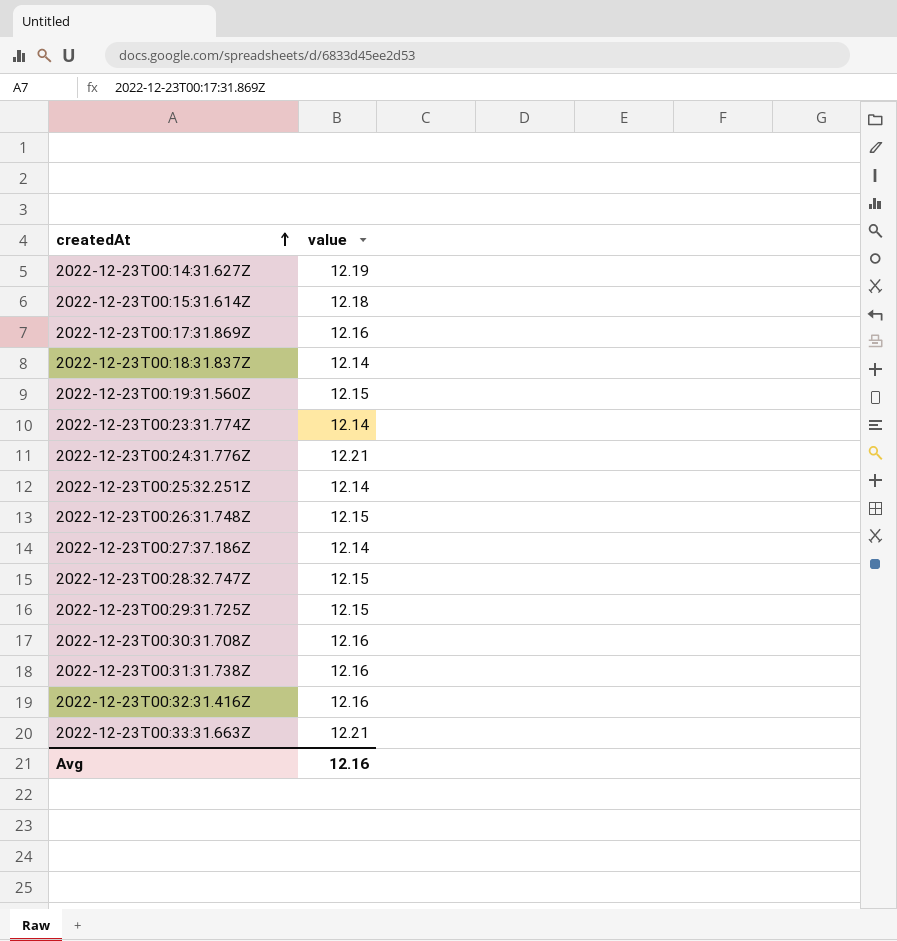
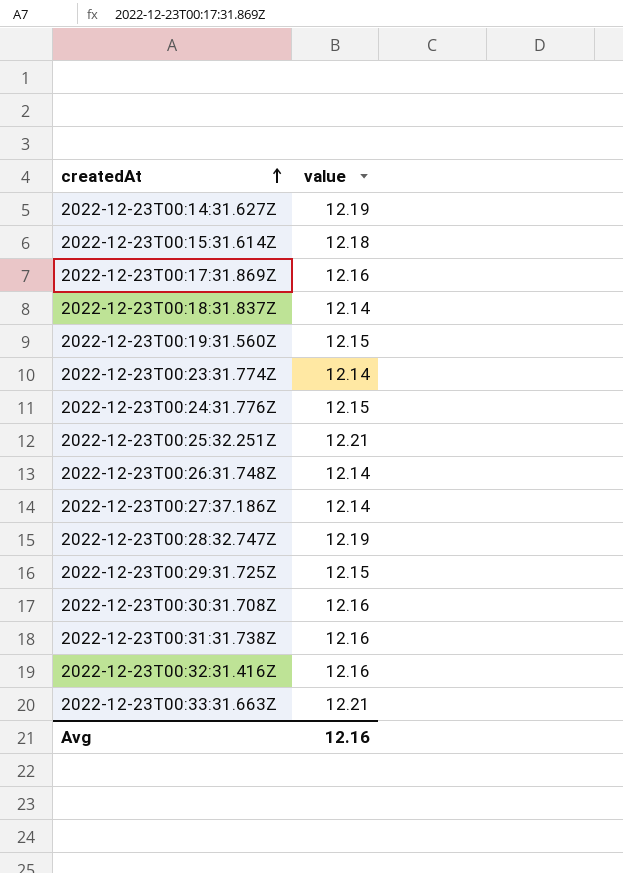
2022-12-23T00:24:31.776Z | value: 12.21 -> 12.15
2022-12-23T00:25:32.251Z | value: 12.14 -> 12.21
2022-12-23T00:26:31.748Z | value: 12.15 -> 12.14
2022-12-23T00:28:32.747Z | value: 12.15 -> 12.19

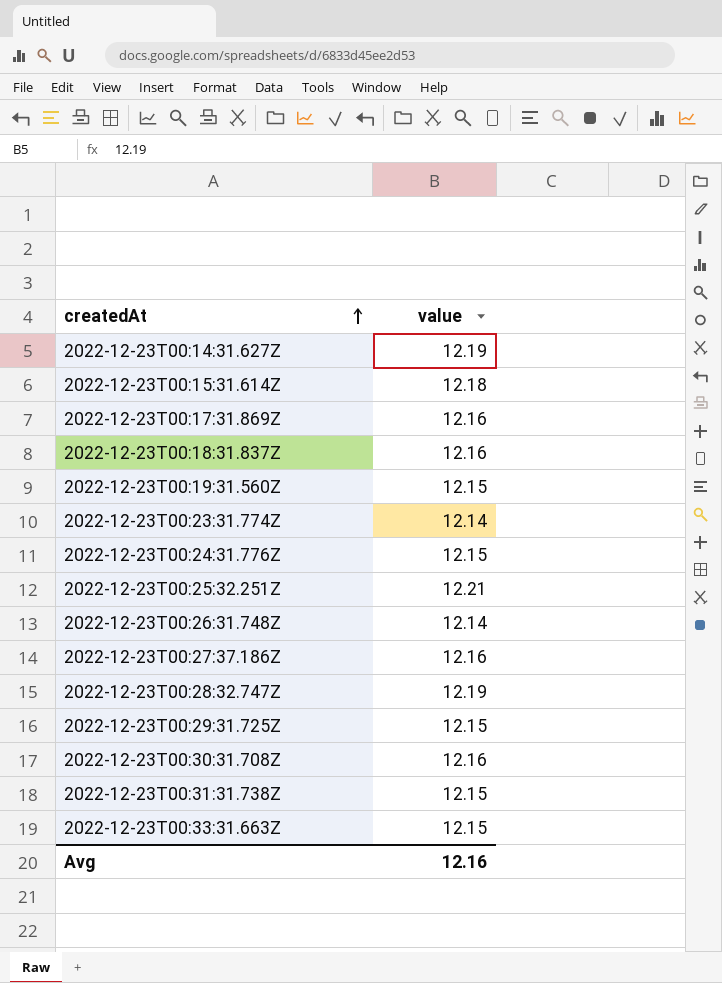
row 2022-12-23T00:32:31.416Z: 12.16 -> none
2022-12-23T00:18:31.837Z | value: 12.14 -> 12.16
2022-12-23T00:27:37.186Z | value: 12.14 -> 12.16
2022-12-23T00:31:31.738Z | value: 12.16 -> 12.15
2022-12-23T00:33:31.663Z | value: 12.21 -> 12.15

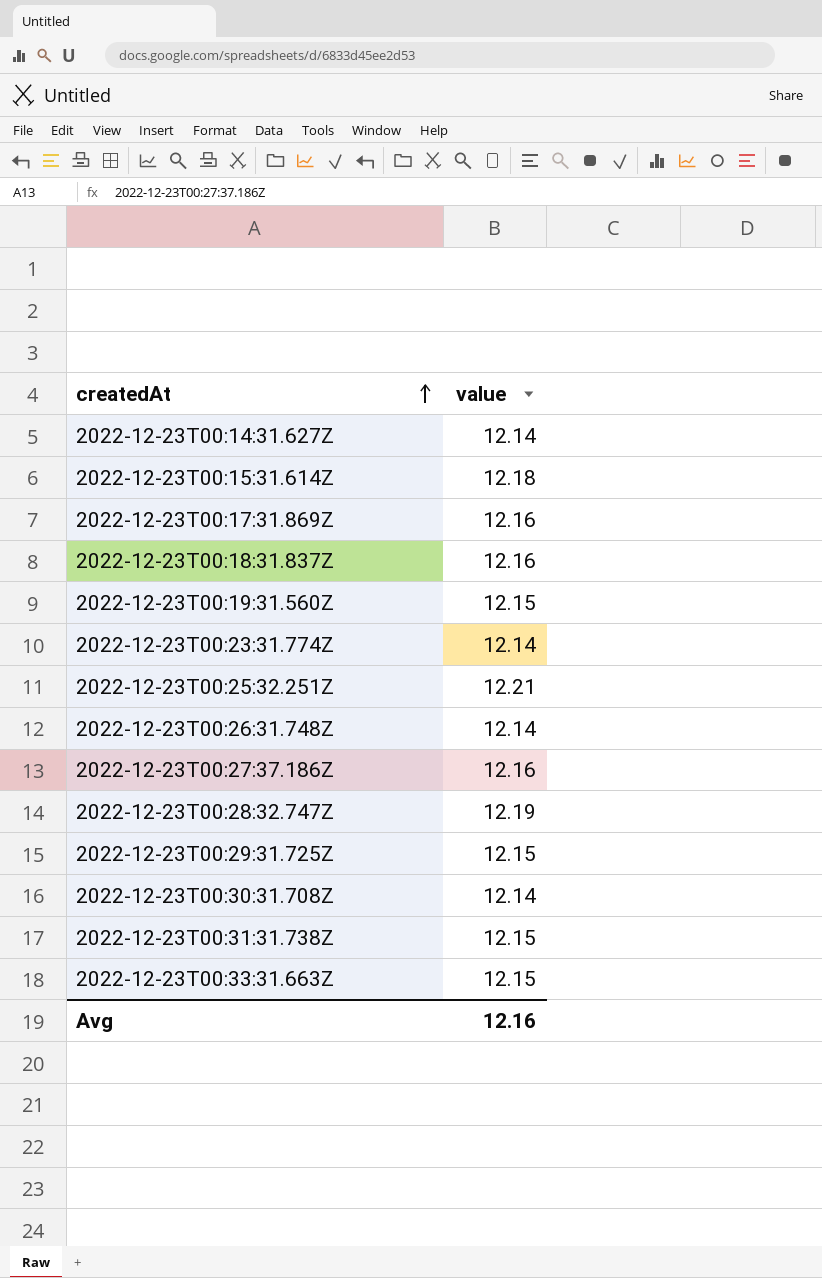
row 2022-12-23T00:24:31.776Z: 12.15 -> none
2022-12-23T00:14:31.627Z | value: 12.19 -> 12.14
2022-12-23T00:30:31.708Z | value: 12.16 -> 12.14

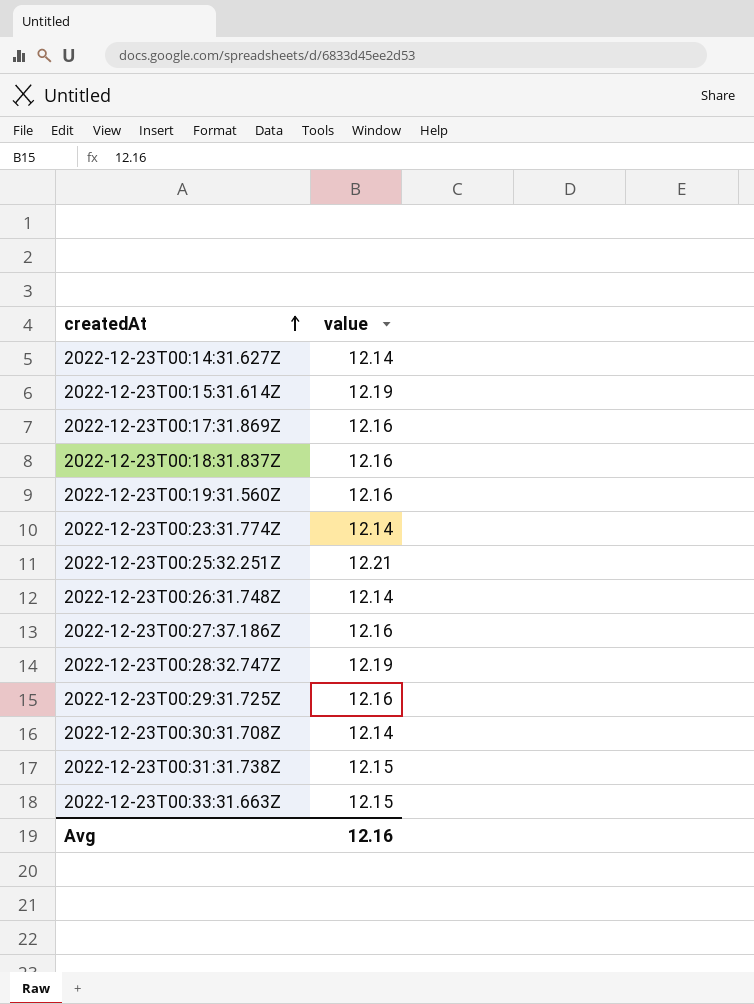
2022-12-23T00:15:31.614Z | value: 12.18 -> 12.19
2022-12-23T00:19:31.560Z | value: 12.15 -> 12.16
2022-12-23T00:29:31.725Z | value: 12.15 -> 12.16

